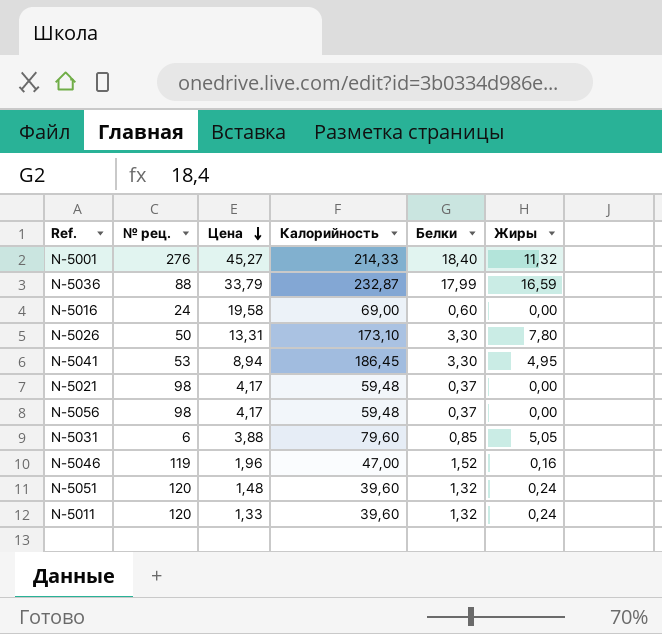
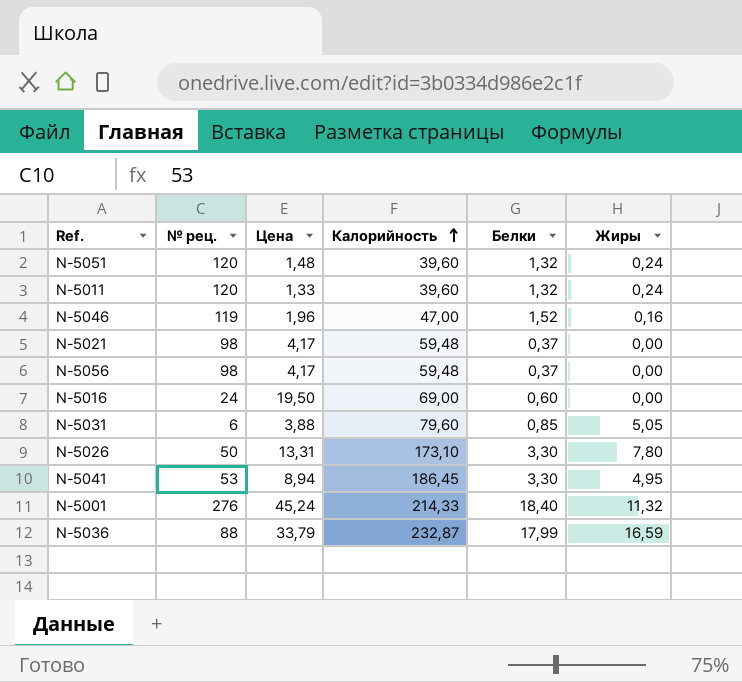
row order: Цена descending -> Калорийность ascending
N-5016 | Цена: 19,58 -> 19,50
N-5001 | Цена: 45,27 -> 45,24

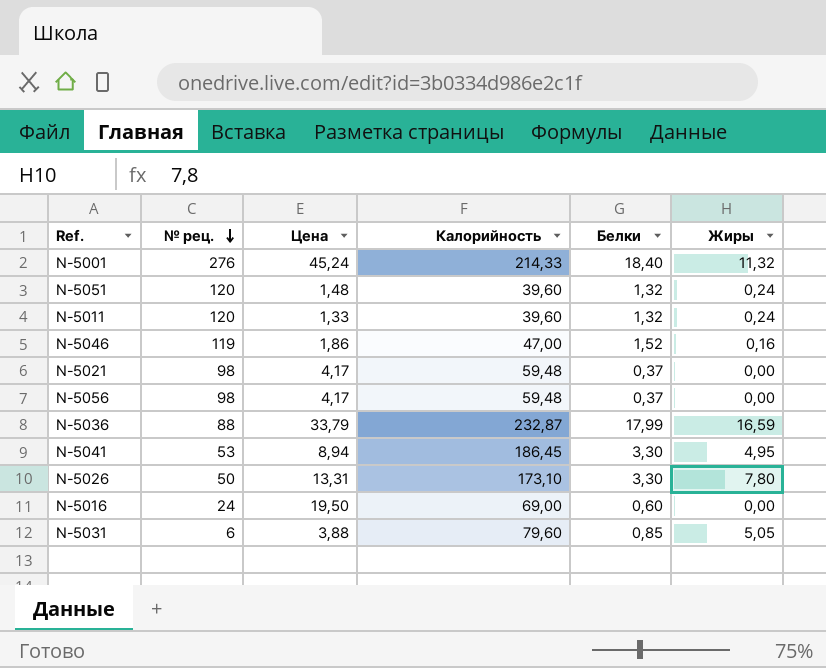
row order: Калорийность ascending -> № рец. descending
N-5046 | Цена: 1,96 -> 1,86

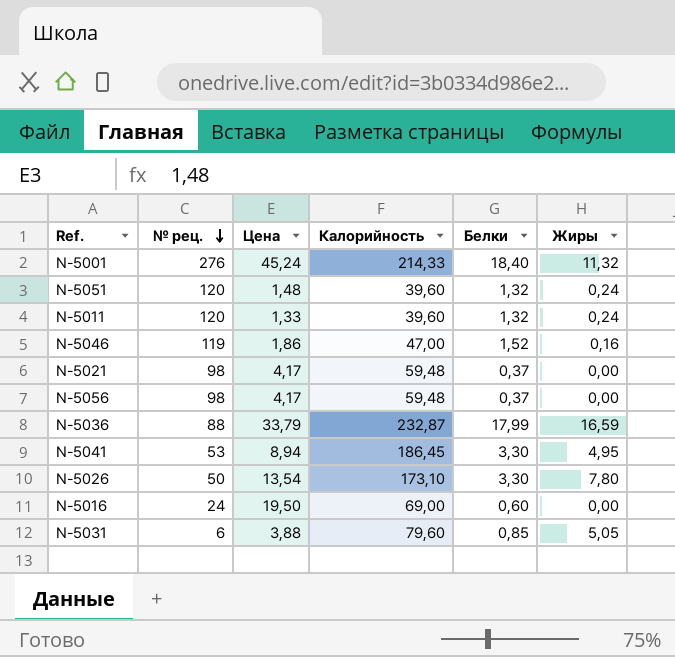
N-5026 | Цена: 13,31 -> 13,54

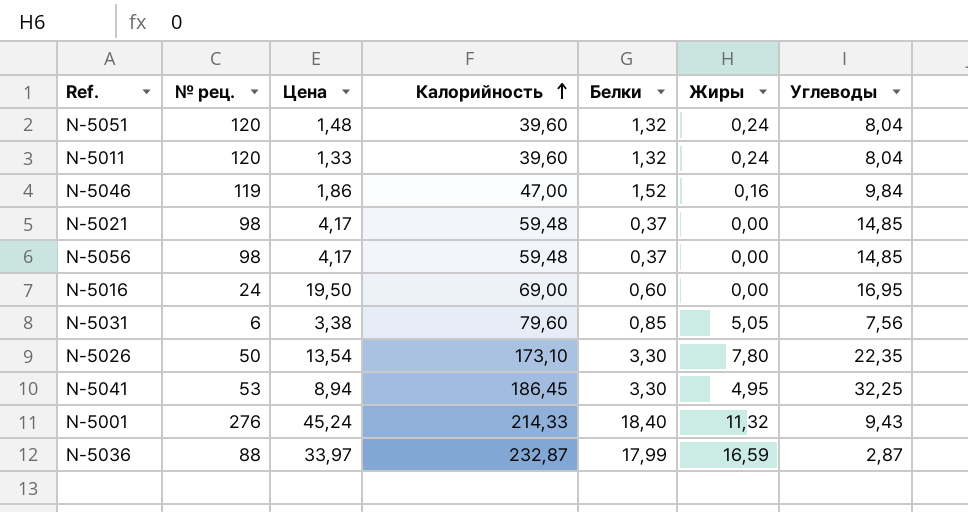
row order: № рец. descending -> Калорийность ascending
column Углеводы | position: none -> 7
N-5031 | Цена: 3,88 -> 3,38
N-5036 | Цена: 33,79 -> 33,97

